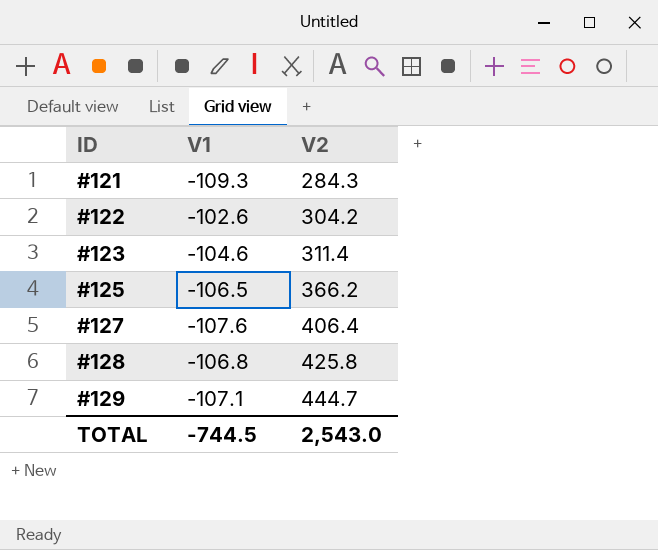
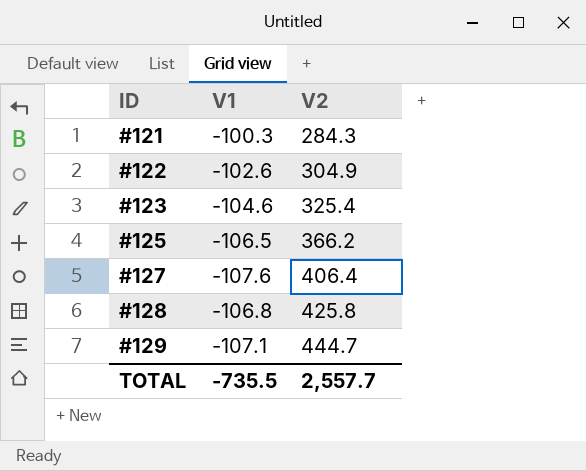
#121 | V1: -109.3 -> -100.3
#122 | V2: 304.2 -> 304.9
#123 | V2: 311.4 -> 325.4
TOTAL | V1: -744.5 -> -735.5
TOTAL | V2: 2,543.0 -> 2,557.7

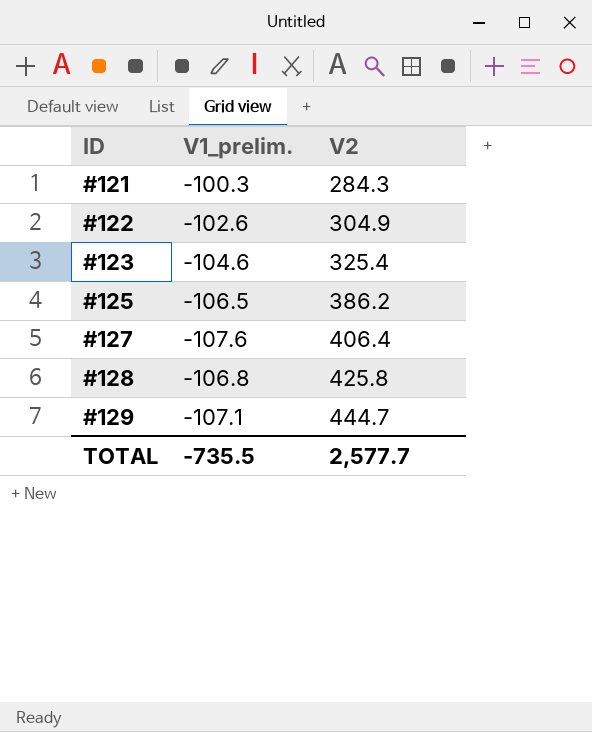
column name: V1 -> V1_prelim.
#125 | V2: 366.2 -> 386.2
TOTAL | V2: 2,557.7 -> 2,577.7

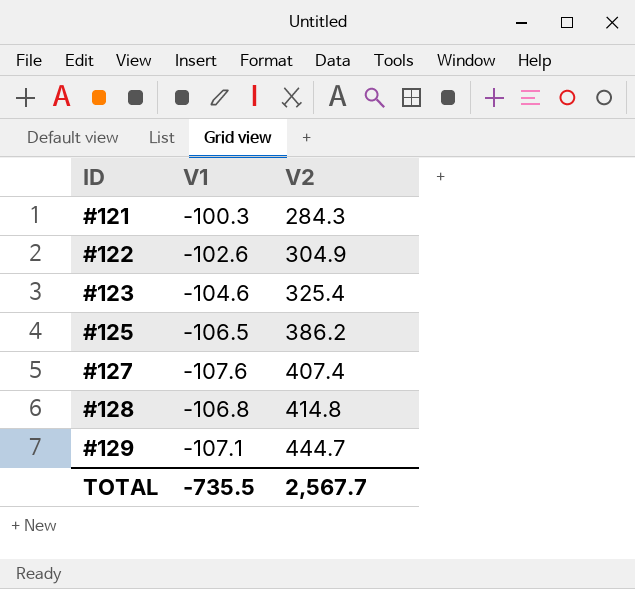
column name: V1_prelim. -> V1
#127 | V2: 406.4 -> 407.4
#128 | V2: 425.8 -> 414.8
TOTAL | V2: 2,577.7 -> 2,567.7

